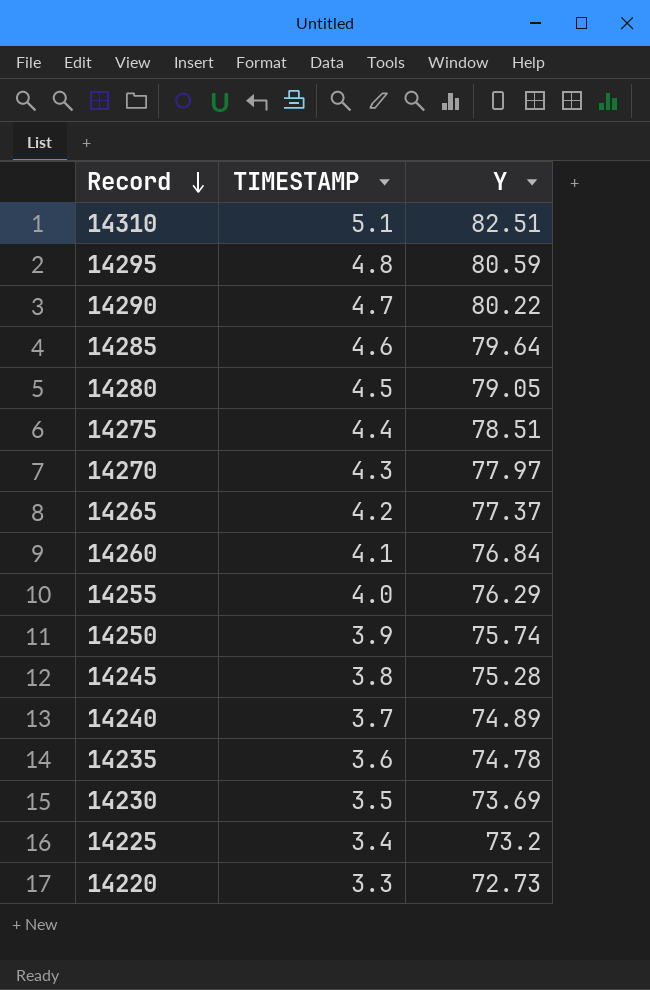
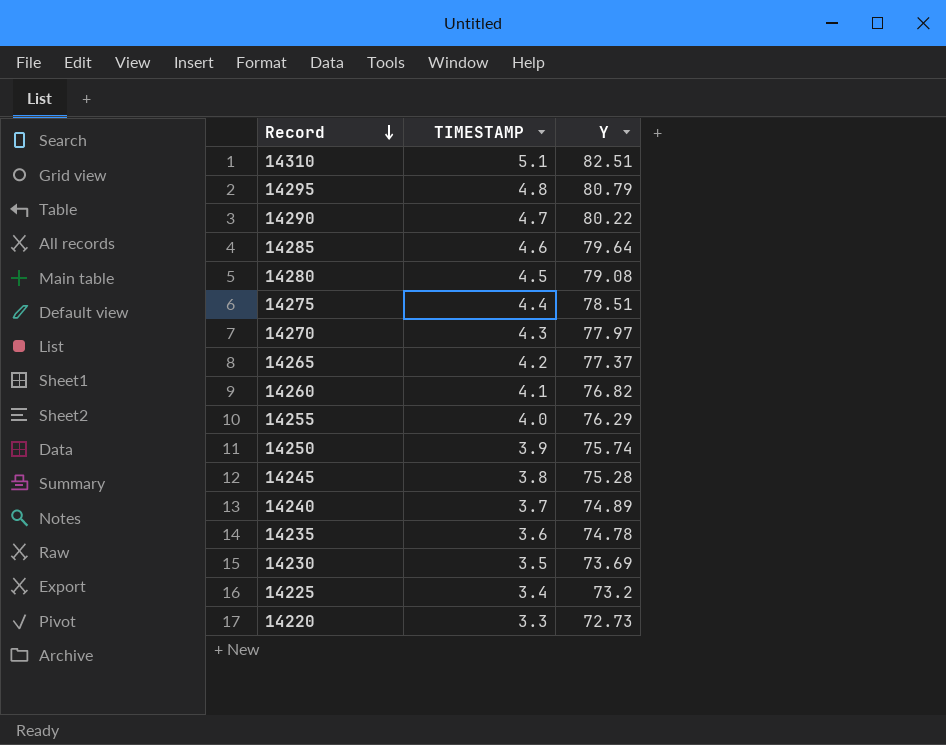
14295 | Y: 80.59 -> 80.79
14280 | Y: 79.05 -> 79.08
14260 | Y: 76.84 -> 76.82

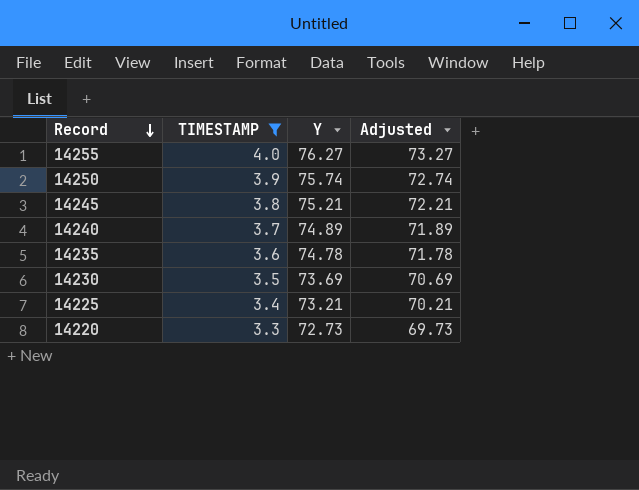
filter: none -> TIMESTAMP <= 4.0
column Adjusted | formula: none -> [Y] - 3
14255 | Y: 76.29 -> 76.27
14245 | Y: 75.28 -> 75.21
14225 | Y: 73.2 -> 73.21

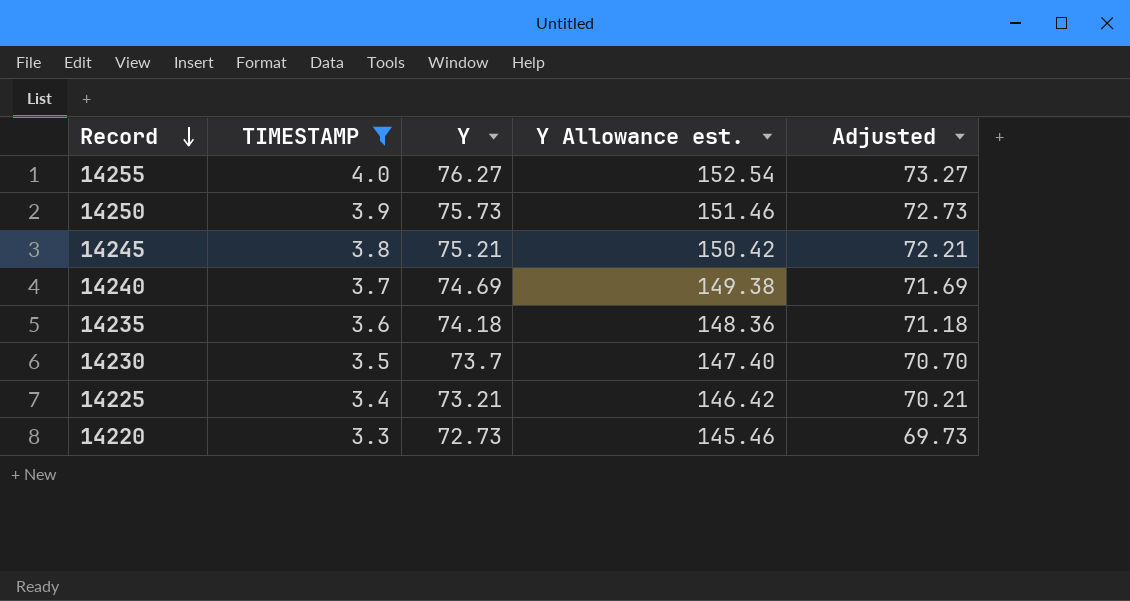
column Y Allowance est. | formula: none -> [Y] * 2
14250 | Y: 75.74 -> 75.73
14250 | Adjusted: 72.74 -> 72.73
14240 | Y: 74.89 -> 74.69
14240 | Adjusted: 71.89 -> 71.69
14235 | Y: 74.78 -> 74.18
14235 | Adjusted: 71.78 -> 71.18
14230 | Y: 73.69 -> 73.7
14230 | Adjusted: 70.69 -> 70.70

